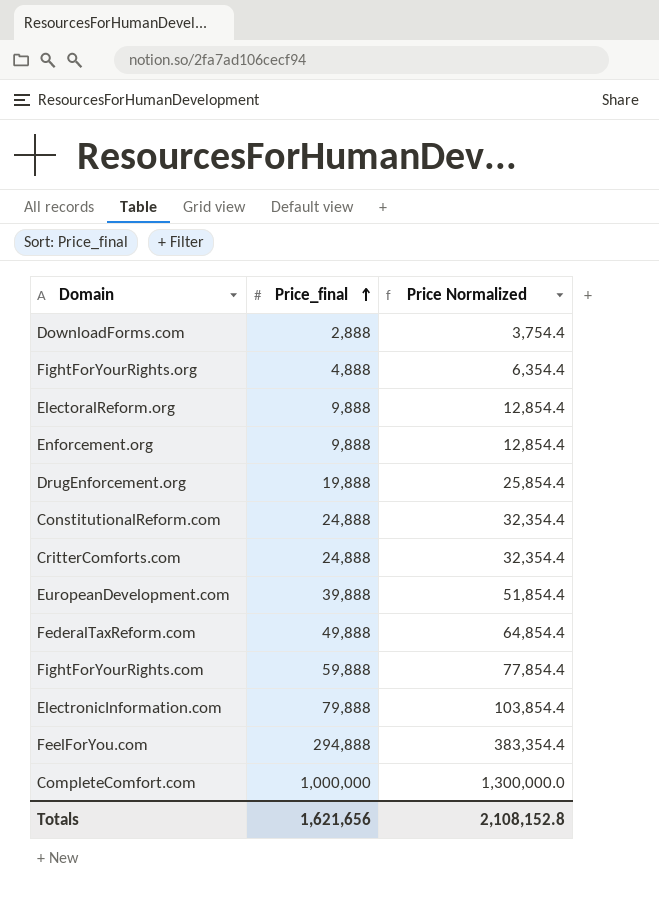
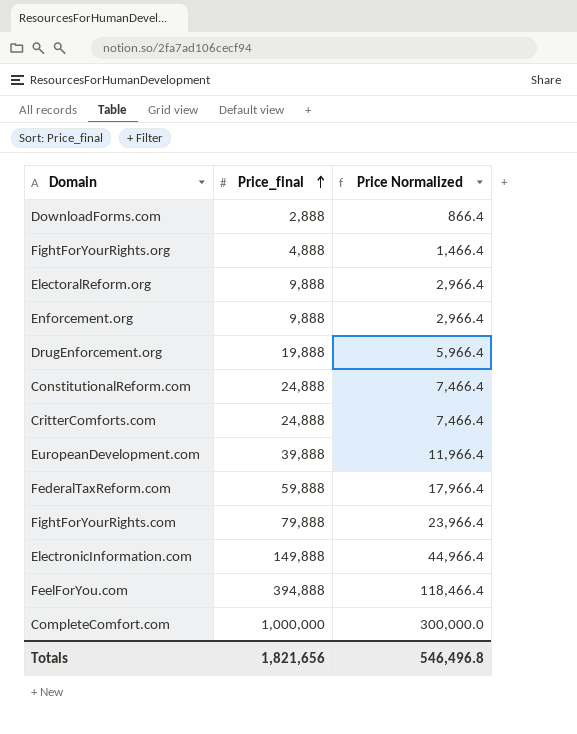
column Price Normalized | formula: [Price_final] * 1.3 -> [Price_final] * 0.3
FederalTaxReform.com | Price_final: 49,888 -> 59,888
FightForYourRights.com | Price_final: 59,888 -> 79,888
ElectronicInformation.com | Price_final: 79,888 -> 149,888
FeelForYou.com | Price_final: 294,888 -> 394,888
Totals | Price_final: 1,621,656 -> 1,821,656
Totals | Price Normalized: 2,108,152.8 -> 546,496.8

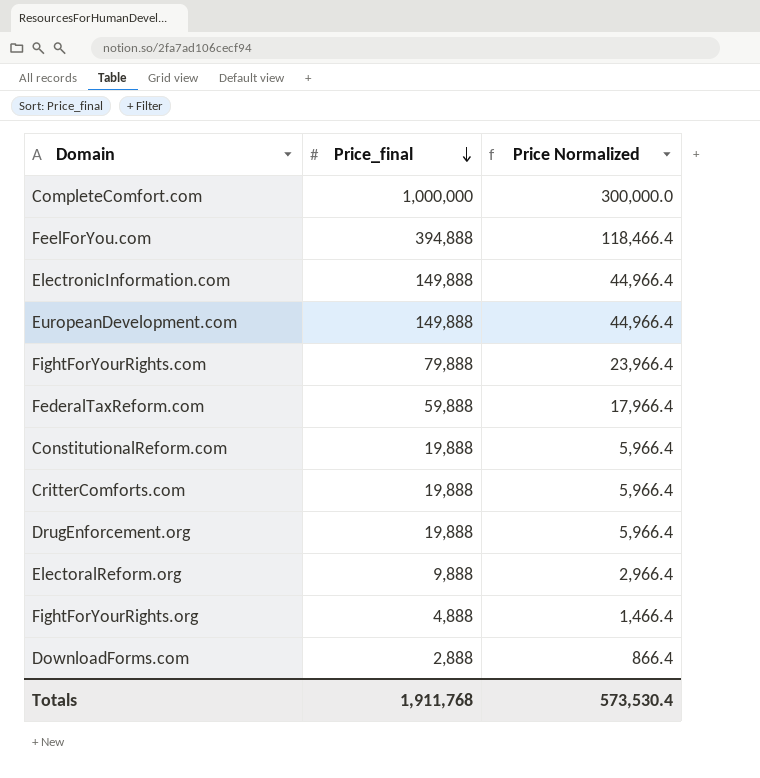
row order: Price_final ascending -> Price_final descending
row Enforcement.org: 9,888 | 2,966.4 -> none
EuropeanDevelopment.com | Price_final: 39,888 -> 149,888
EuropeanDevelopment.com | Price Normalized: 11,966.4 -> 44,966.4
ConstitutionalReform.com | Price_final: 24,888 -> 19,888
ConstitutionalReform.com | Price Normalized: 7,466.4 -> 5,966.4
CritterComforts.com | Price_final: 24,888 -> 19,888
CritterComforts.com | Price Normalized: 7,466.4 -> 5,966.4
Totals | Price_final: 1,821,656 -> 1,911,768
Totals | Price Normalized: 546,496.8 -> 573,530.4

